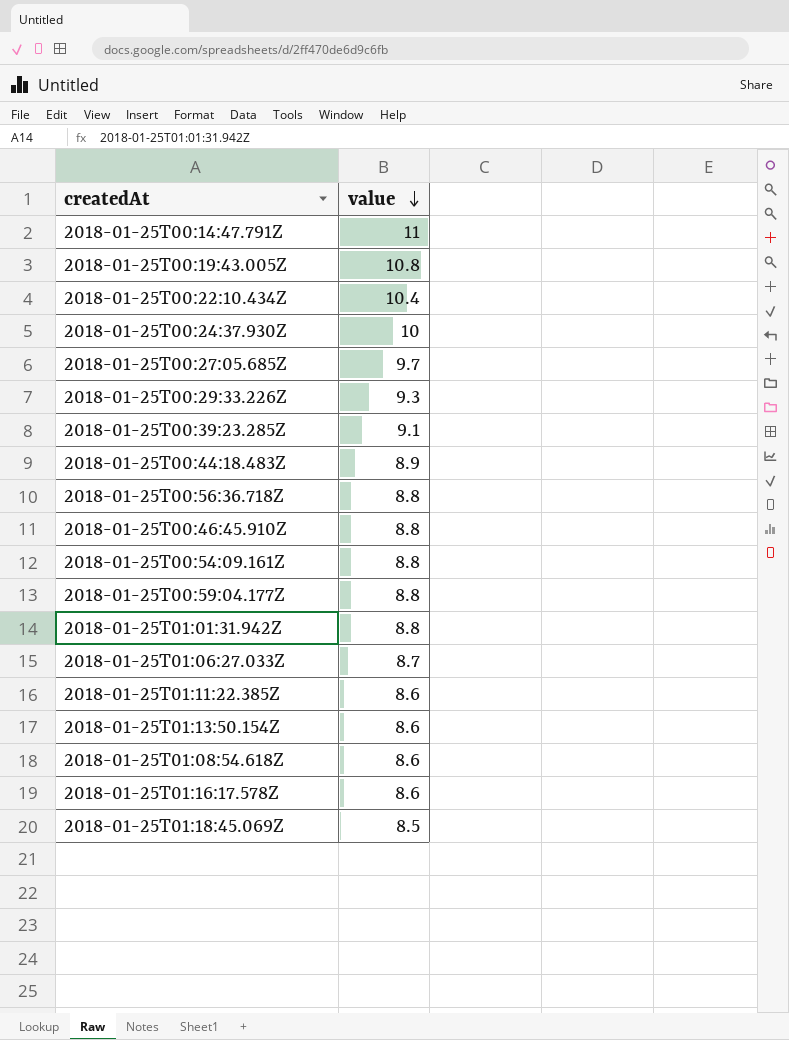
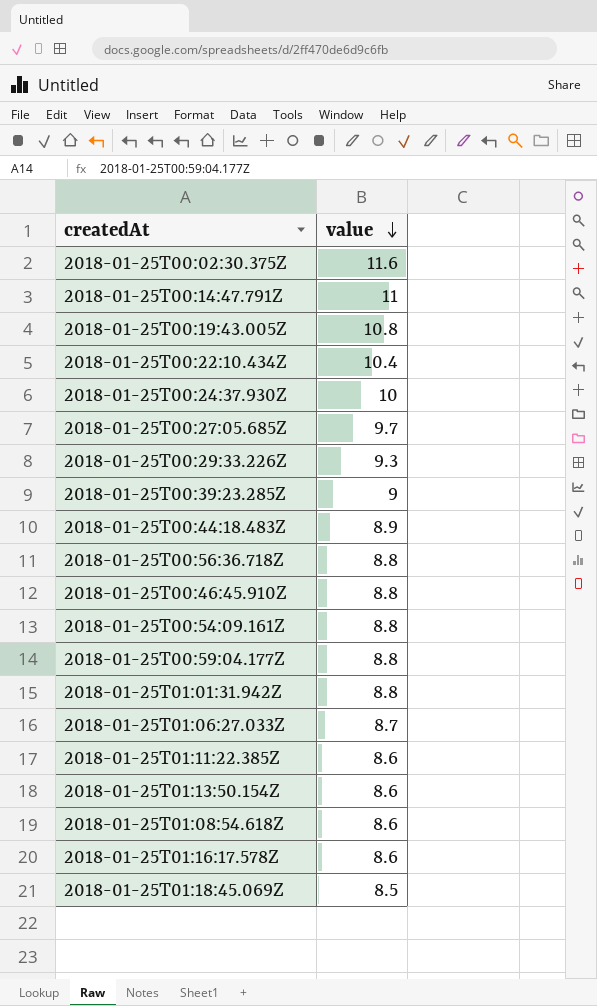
row 2018-01-25T00:02:30.375Z: none -> 11.6
2018-01-25T00:39:23.285Z | value: 9.1 -> 9

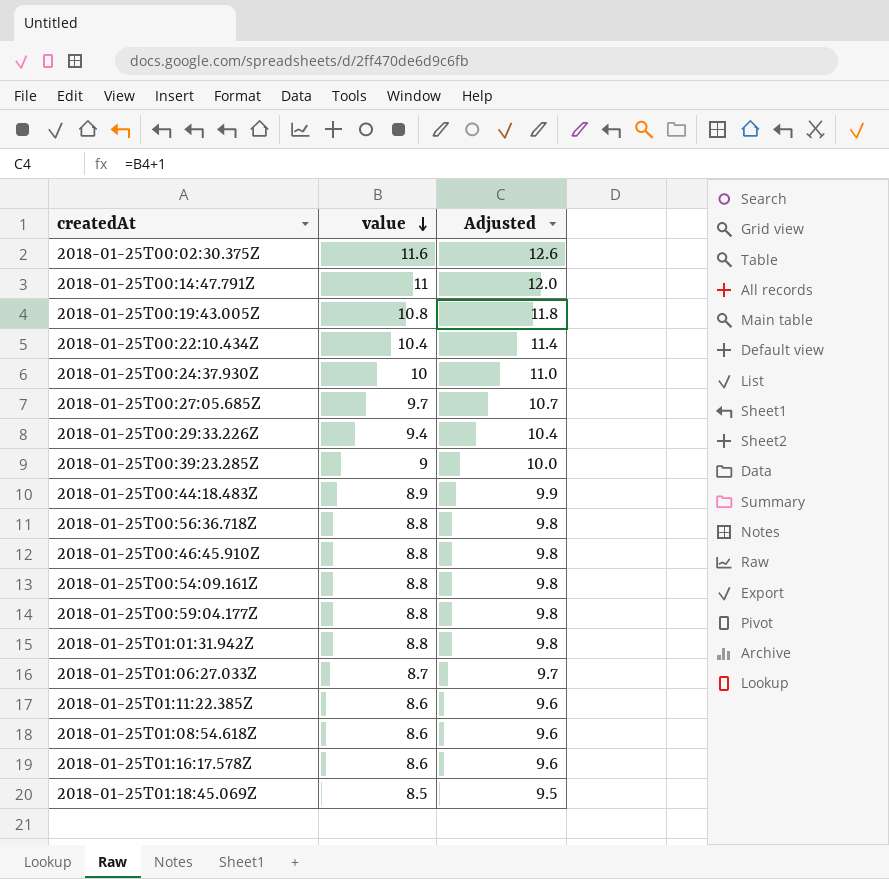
column Adjusted | formula: none -> [value] + 1
row 2018-01-25T01:13:50.154Z: 8.6 -> none
2018-01-25T00:29:33.226Z | value: 9.3 -> 9.4

